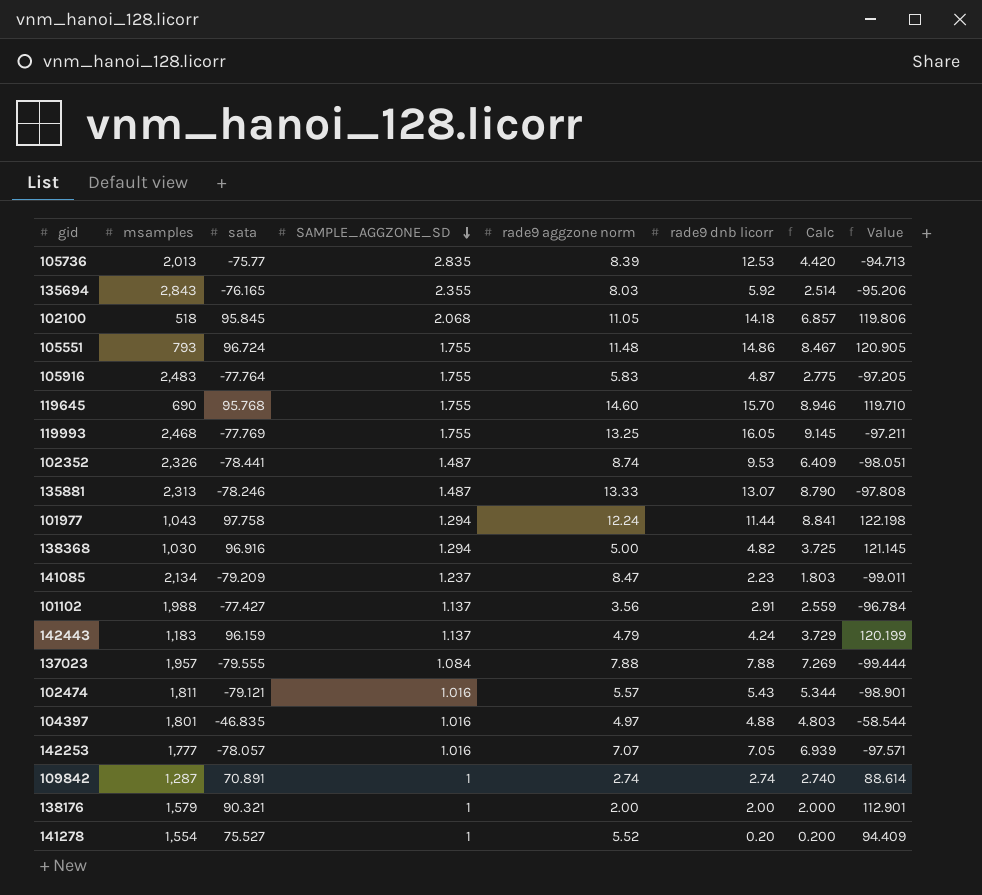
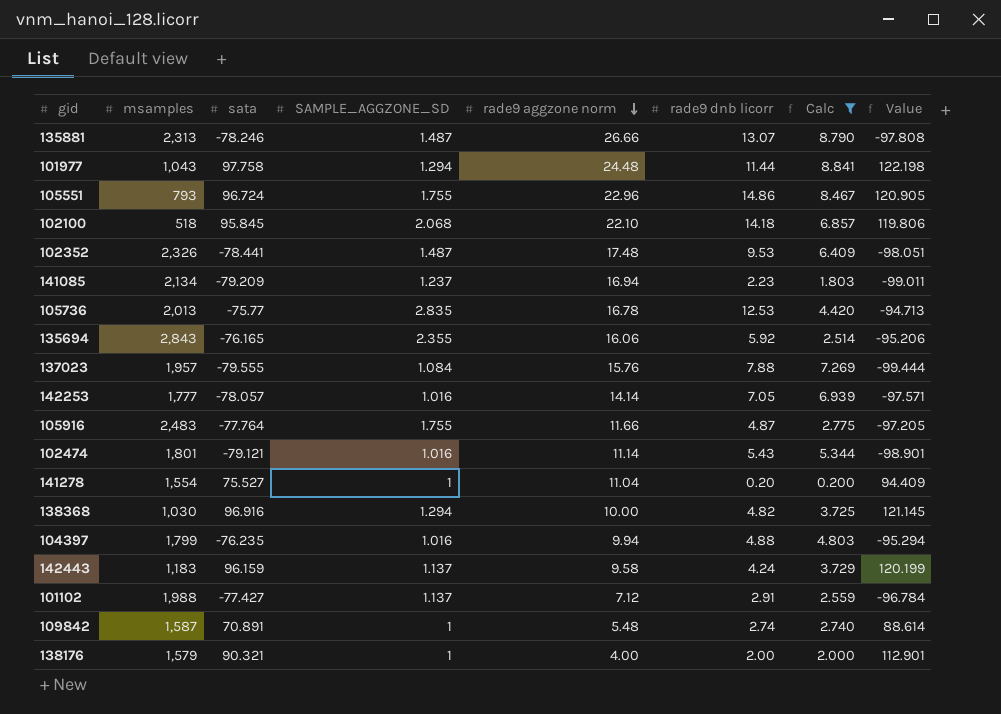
filter: none -> Calc <= 8.841
row order: SAMPLE_AGGZONE_SD descending -> rade9 aggzone norm descending
135881 | rade9 aggzone norm: 13.33 -> 26.66
101977 | rade9 aggzone norm: 12.24 -> 24.48
105551 | rade9 aggzone norm: 11.48 -> 22.96
102100 | rade9 aggzone norm: 11.05 -> 22.10
102352 | rade9 aggzone norm: 8.74 -> 17.48
141085 | rade9 aggzone norm: 8.47 -> 16.94
105736 | rade9 aggzone norm: 8.39 -> 16.78
135694 | rade9 aggzone norm: 8.03 -> 16.06
137023 | rade9 aggzone norm: 7.88 -> 15.76
142253 | rade9 aggzone norm: 7.07 -> 14.14
105916 | rade9 aggzone norm: 5.83 -> 11.66
102474 | msamples: 1,811 -> 1,801
102474 | rade9 aggzone norm: 5.57 -> 11.14
141278 | rade9 aggzone norm: 5.52 -> 11.04
138368 | rade9 aggzone norm: 5.00 -> 10.00
104397 | msamples: 1,801 -> 1,799
104397 | sata: -46.835 -> -76.235
104397 | rade9 aggzone norm: 4.97 -> 9.94
104397 | Value: -58.544 -> -95.294
142443 | rade9 aggzone norm: 4.79 -> 9.58
101102 | rade9 aggzone norm: 3.56 -> 7.12
109842 | msamples: 1,287 -> 1,587
109842 | rade9 aggzone norm: 2.74 -> 5.48
138176 | rade9 aggzone norm: 2.00 -> 4.00

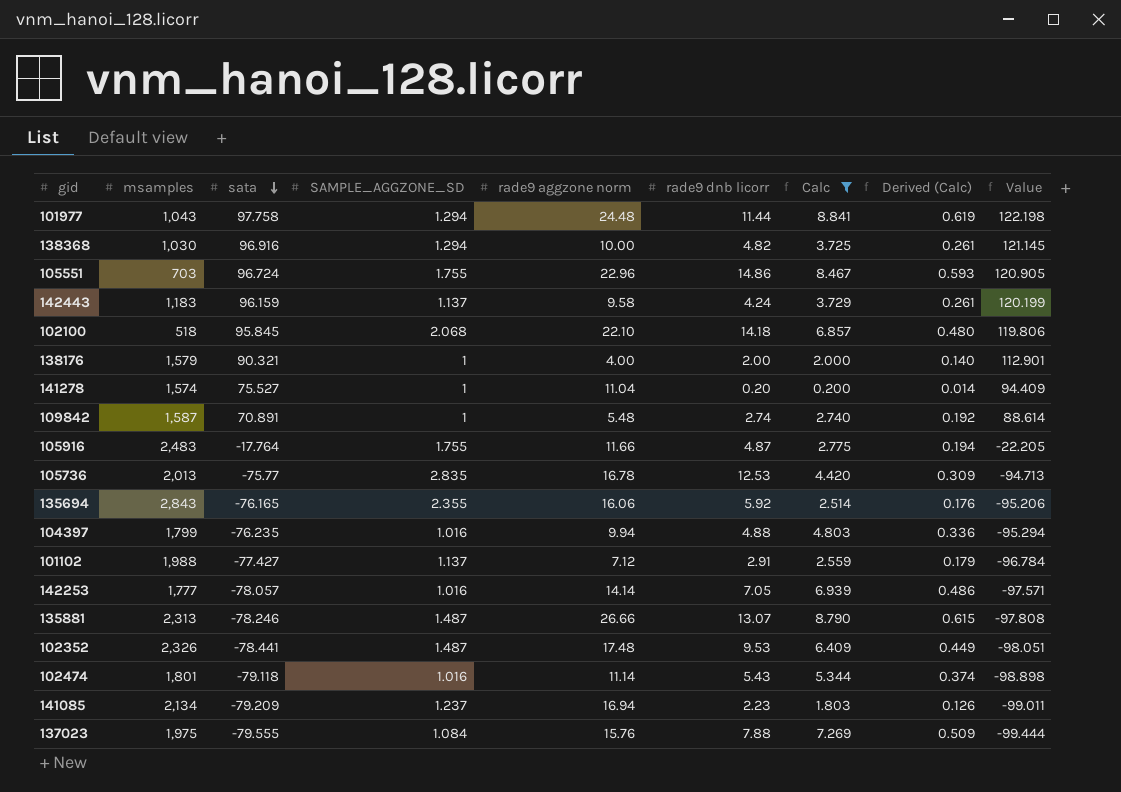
row order: rade9 aggzone norm descending -> sata descending
column Derived (Calc) | formula: none -> [Calc] * 0.07
105551 | msamples: 793 -> 703
141278 | msamples: 1,554 -> 1,574
105916 | sata: -77.764 -> -17.764
105916 | Value: -97.205 -> -22.205
102474 | sata: -79.121 -> -79.118
102474 | Value: -98.901 -> -98.898
137023 | msamples: 1,957 -> 1,975

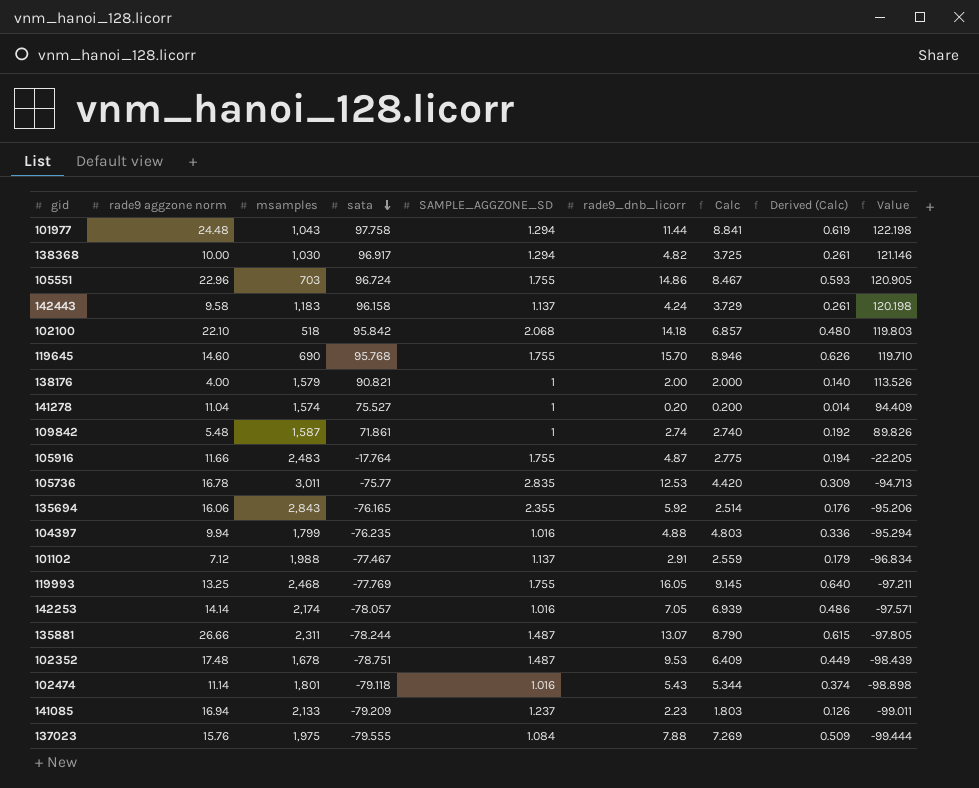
filter: Calc <= 8.841 -> none
column rade9 aggzone norm | position: 5 -> 2
column name: rade9 dnb licorr -> rade9_dnb_licorr
138368 | sata: 96.916 -> 96.917
138368 | Value: 121.145 -> 121.146
142443 | sata: 96.159 -> 96.158
142443 | Value: 120.199 -> 120.198
102100 | sata: 95.845 -> 95.842
102100 | Value: 119.806 -> 119.803
138176 | sata: 90.321 -> 90.821
138176 | Value: 112.901 -> 113.526
109842 | sata: 70.891 -> 71.861
109842 | Value: 88.614 -> 89.826
105736 | msamples: 2,013 -> 3,011
101102 | sata: -77.427 -> -77.467
101102 | Value: -96.784 -> -96.834
142253 | msamples: 1,777 -> 2,174
135881 | msamples: 2,313 -> 2,311
135881 | sata: -78.246 -> -78.244
135881 | Value: -97.808 -> -97.805
102352 | msamples: 2,326 -> 1,678
102352 | sata: -78.441 -> -78.751
102352 | Value: -98.051 -> -98.439
141085 | msamples: 2,134 -> 2,133

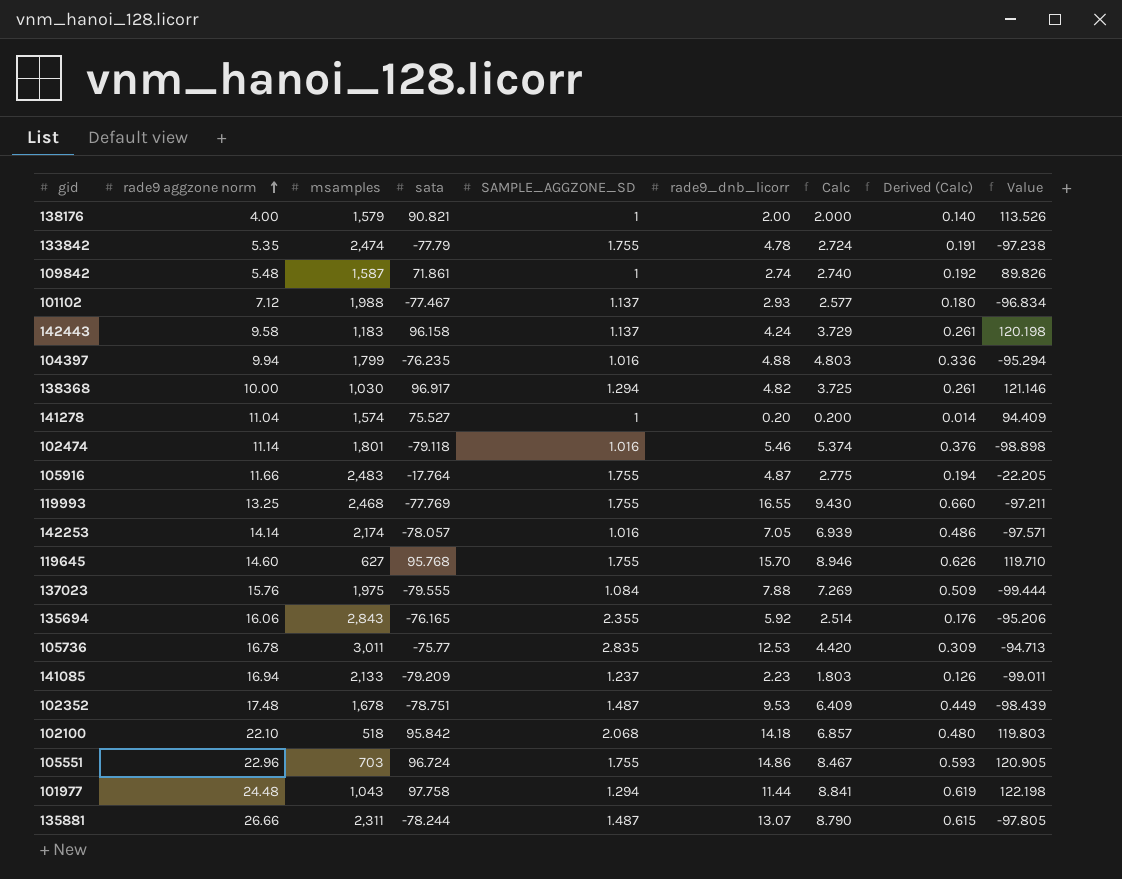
row order: sata descending -> rade9 aggzone norm ascending
row 133842: none -> 5.35 | 2,474 | -77.79 | 1.755 | 4.78 | 2.724 | 0.191 | -97.238
101102 | rade9_dnb_licorr: 2.91 -> 2.93
101102 | Calc: 2.559 -> 2.577
101102 | Derived (Calc): 0.179 -> 0.180
102474 | rade9_dnb_licorr: 5.43 -> 5.46
102474 | Calc: 5.344 -> 5.374
102474 | Derived (Calc): 0.374 -> 0.376
119993 | rade9_dnb_licorr: 16.05 -> 16.55
119993 | Calc: 9.145 -> 9.430
119993 | Derived (Calc): 0.640 -> 0.660
119645 | msamples: 690 -> 627

